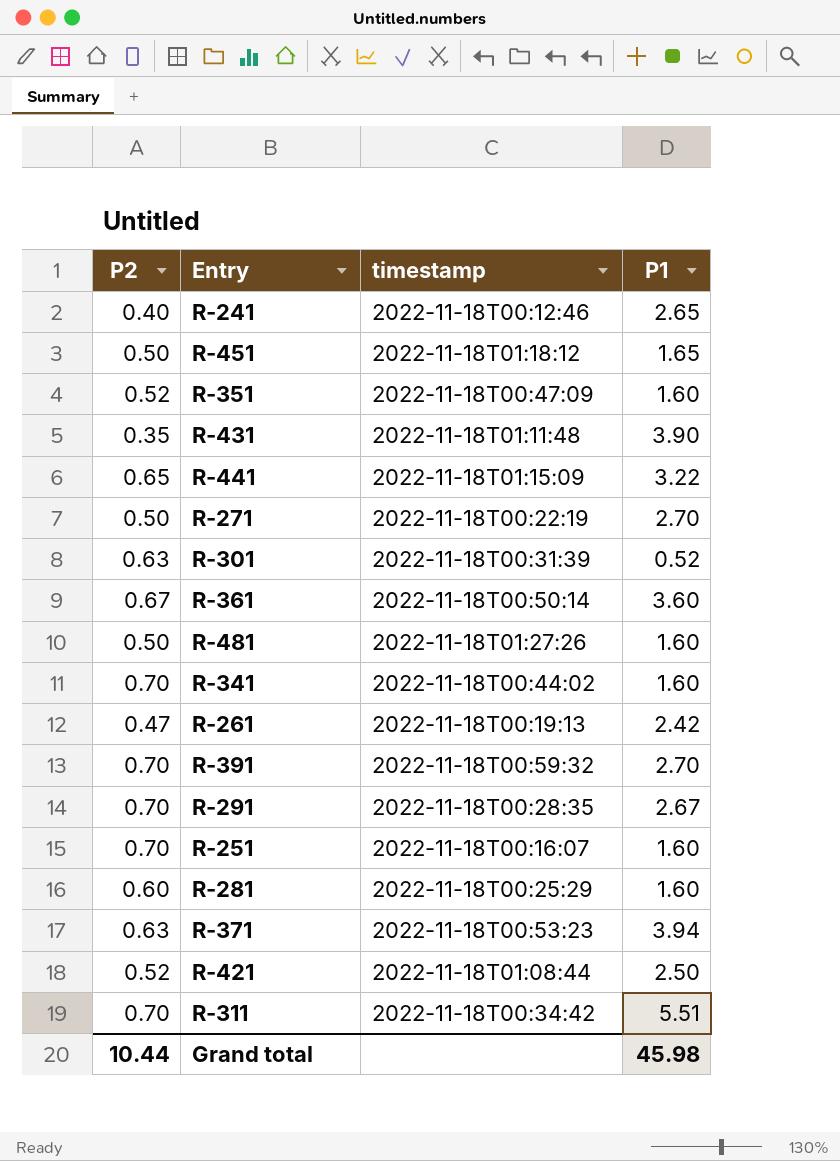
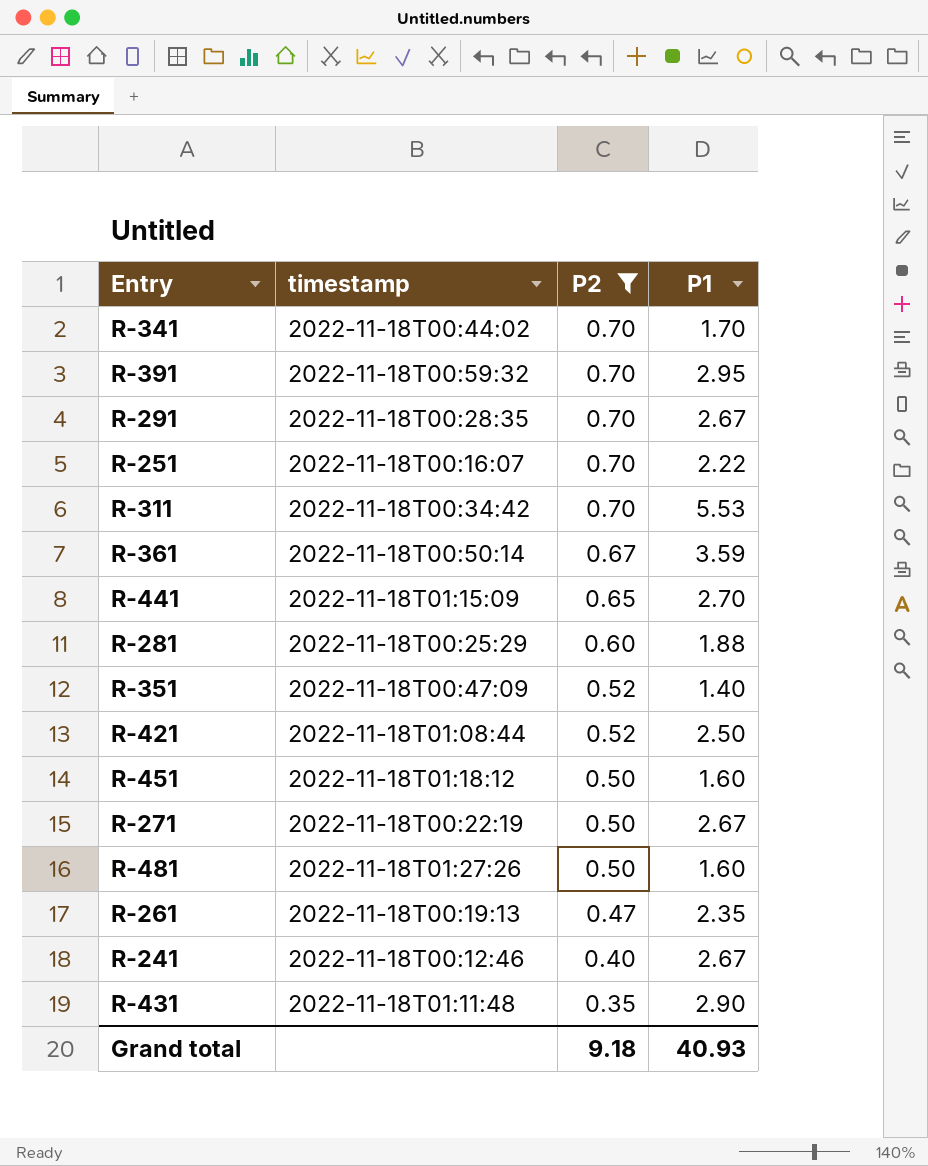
filter: none -> P2 != 0.63
row order: none -> P2 descending
column P2 | position: 1 -> 3
R-341 | P1: 1.60 -> 1.70
R-391 | P1: 2.70 -> 2.95
R-251 | P1: 1.60 -> 2.22
R-311 | P1: 5.51 -> 5.53
R-361 | P1: 3.60 -> 3.59
R-441 | P1: 3.22 -> 2.70
R-281 | P1: 1.60 -> 1.88
R-351 | P1: 1.60 -> 1.40
R-451 | P1: 1.65 -> 1.60
R-271 | P1: 2.70 -> 2.67
R-261 | P1: 2.42 -> 2.35
R-241 | P1: 2.65 -> 2.67
R-431 | P1: 3.90 -> 2.90
Grand total | P2: 10.44 -> 9.18
Grand total | P1: 45.98 -> 40.93

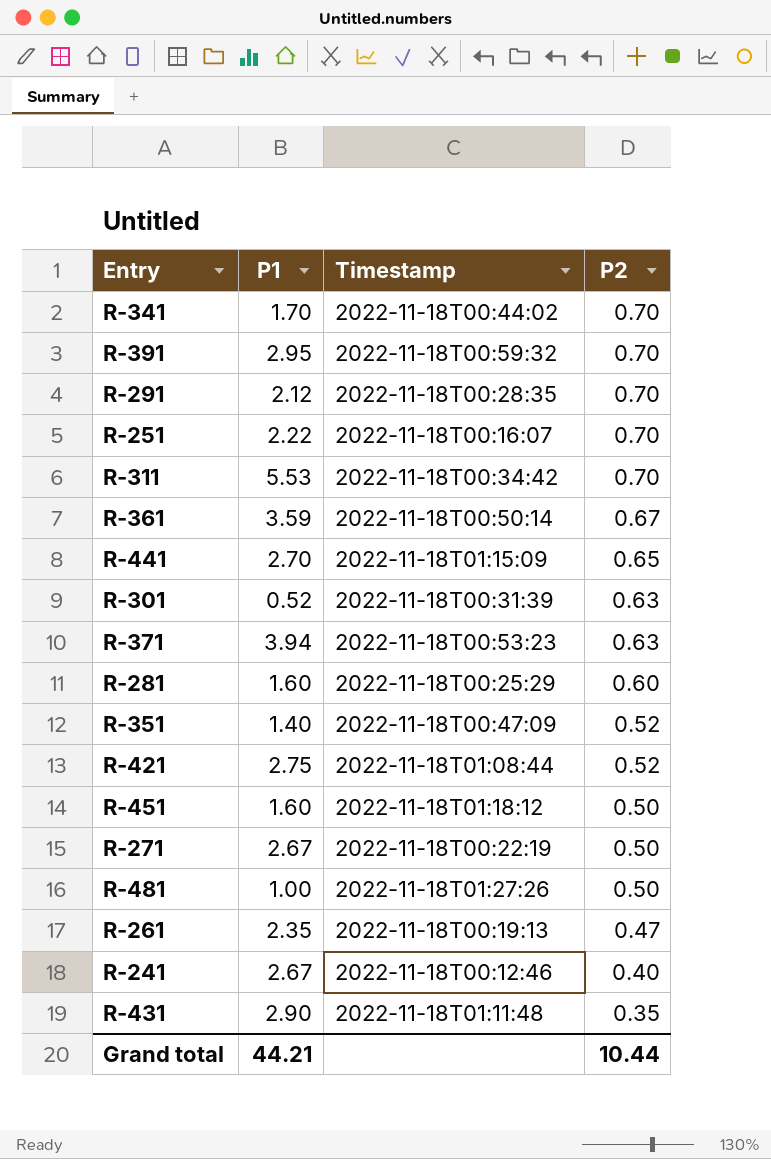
filter: P2 != 0.63 -> none
column P1 | position: 4 -> 2
column name: timestamp -> Timestamp
R-291 | P1: 2.67 -> 2.12
R-281 | P1: 1.88 -> 1.60
R-421 | P1: 2.50 -> 2.75
R-481 | P1: 1.60 -> 1.00
Grand total | P1: 40.93 -> 44.21
Grand total | P2: 9.18 -> 10.44

